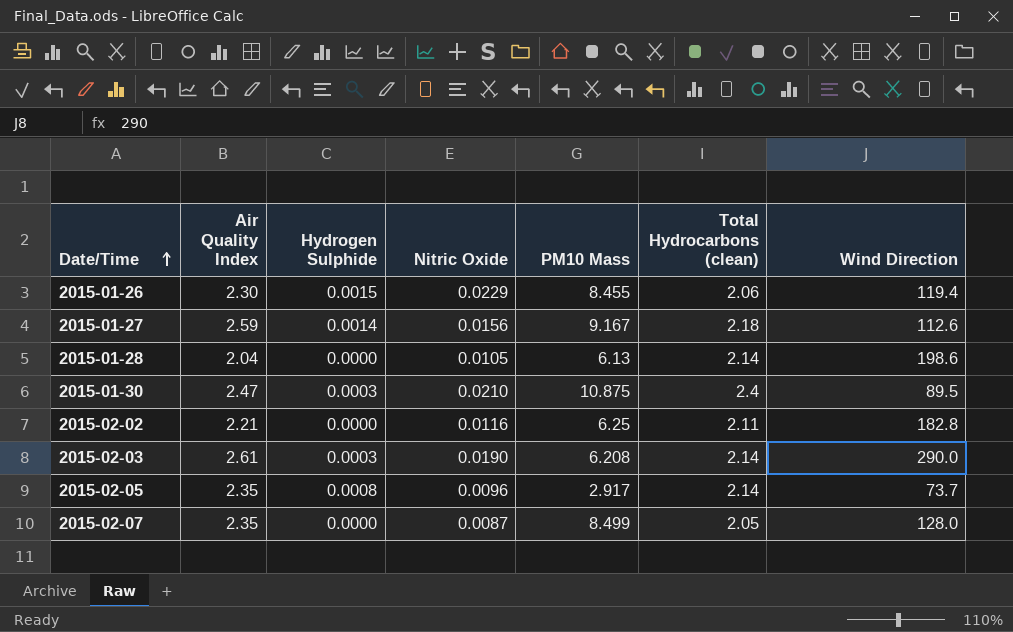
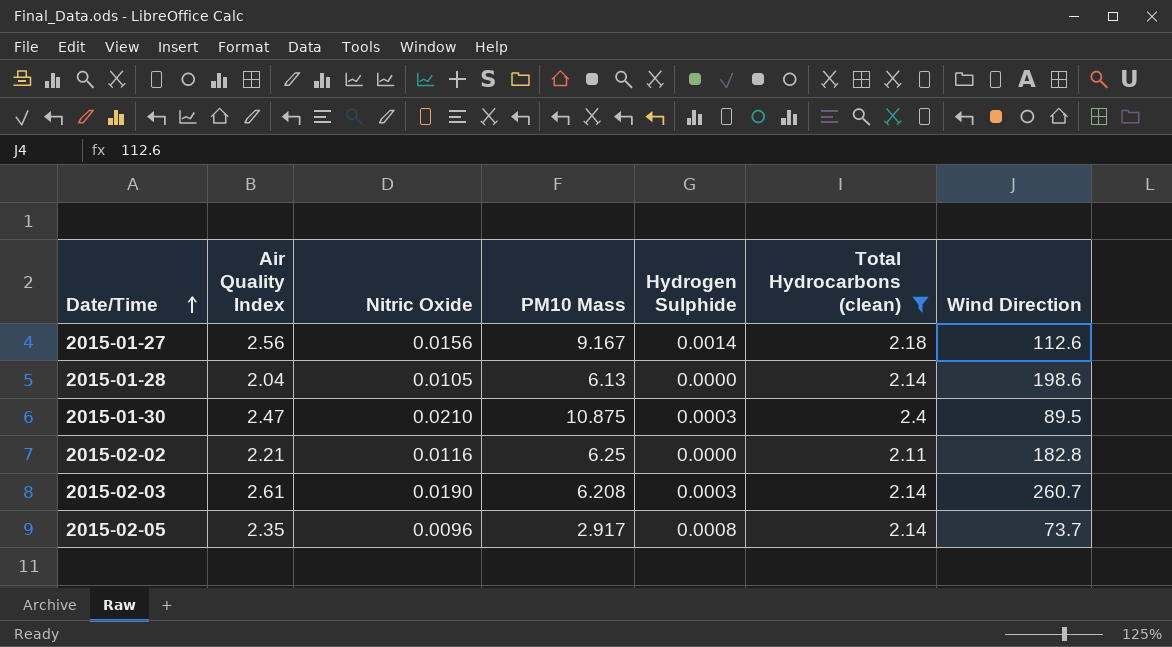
filter: none -> Total Hydrocarbons (clean) >= 2.11
column Hydrogen Sulphide | position: 3 -> 5
2015-01-27 | Air Quality Index: 2.59 -> 2.56
2015-02-03 | Wind Direction: 290.0 -> 260.7

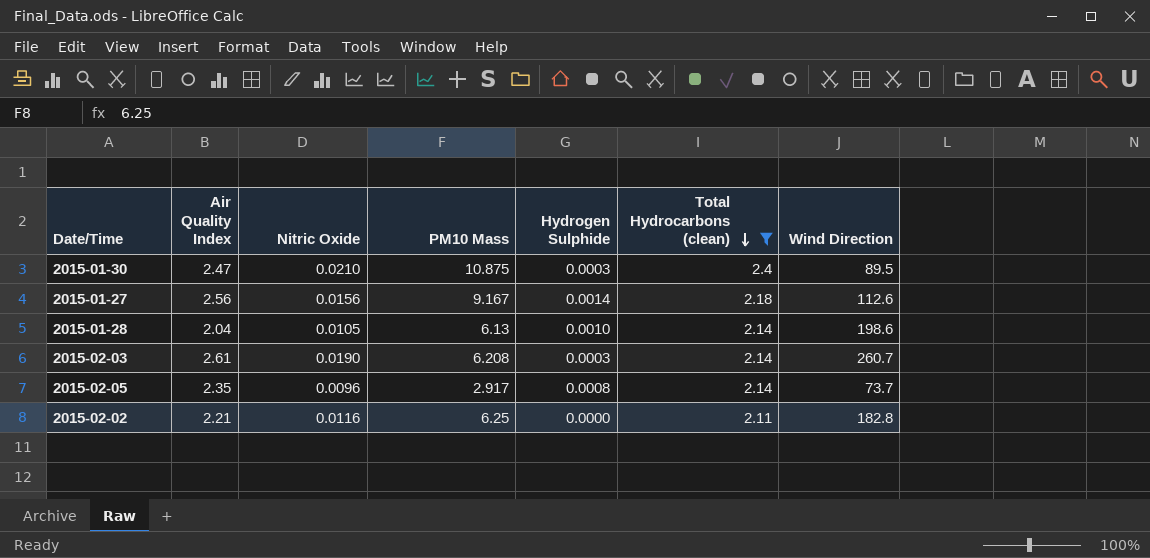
row order: Date/Time ascending -> Total Hydrocarbons (clean) descending
2015-01-28 | Hydrogen Sulphide: 0.0000 -> 0.0010

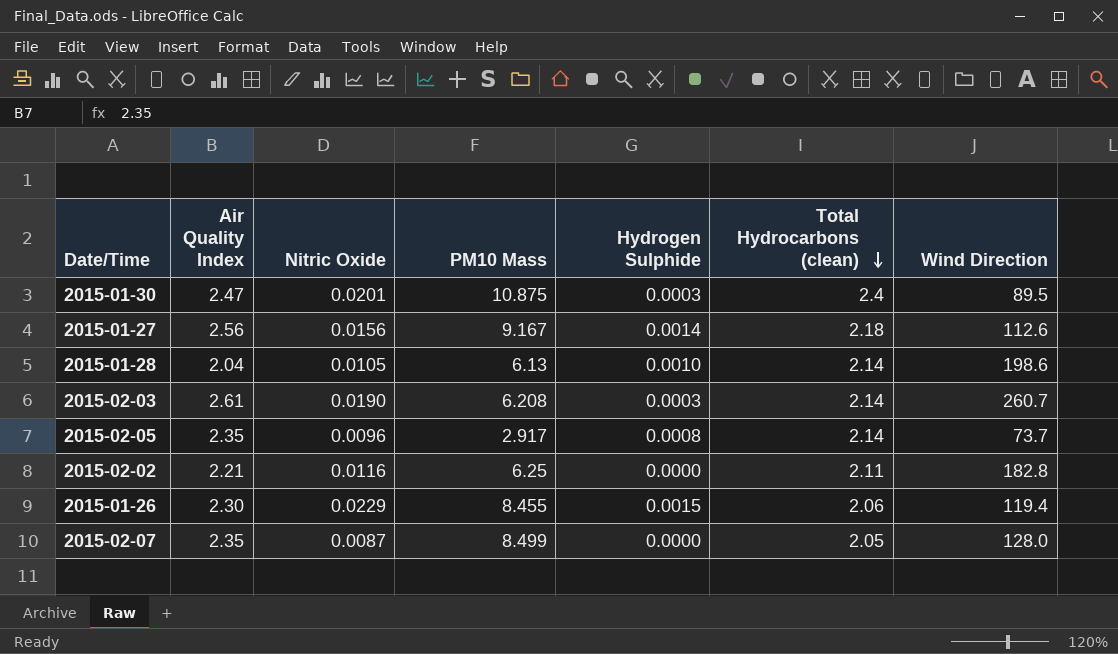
filter: Total Hydrocarbons (clean) >= 2.11 -> none
2015-01-30 | Nitric Oxide: 0.0210 -> 0.0201

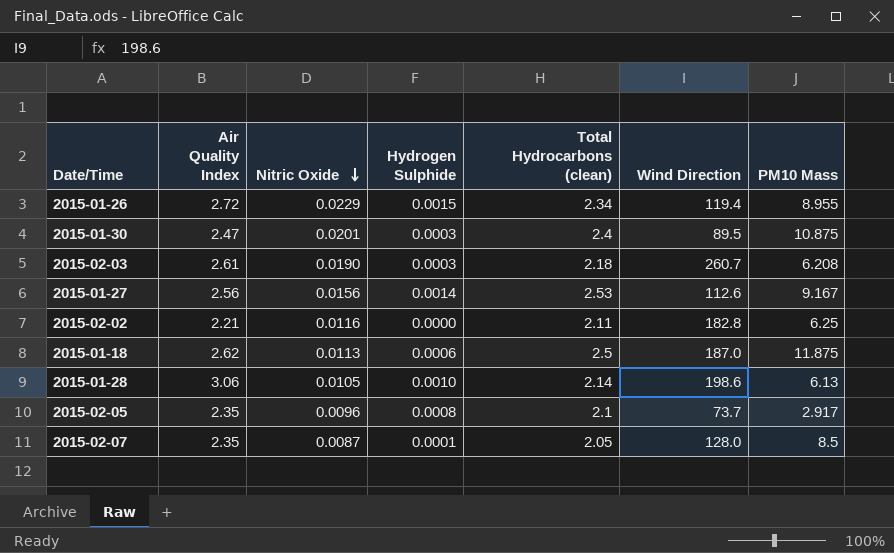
row order: Total Hydrocarbons (clean) descending -> Nitric Oxide descending
column PM10 Mass | position: 4 -> 7
2015-01-26 | Air Quality Index: 2.30 -> 2.72
2015-01-26 | Total Hydrocarbons (clean): 2.06 -> 2.34
2015-01-26 | PM10 Mass: 8.455 -> 8.955
2015-02-03 | Total Hydrocarbons (clean): 2.14 -> 2.18
2015-01-27 | Total Hydrocarbons (clean): 2.18 -> 2.53
row 2015-01-18: none -> 2.62 | 0.0113 | 0.0006 | 2.5 | 187.0 | 11.875
2015-01-28 | Air Quality Index: 2.04 -> 3.06
2015-02-05 | Total Hydrocarbons (clean): 2.14 -> 2.1
2015-02-07 | Hydrogen Sulphide: 0.0000 -> 0.0001
2015-02-07 | PM10 Mass: 8.499 -> 8.5

